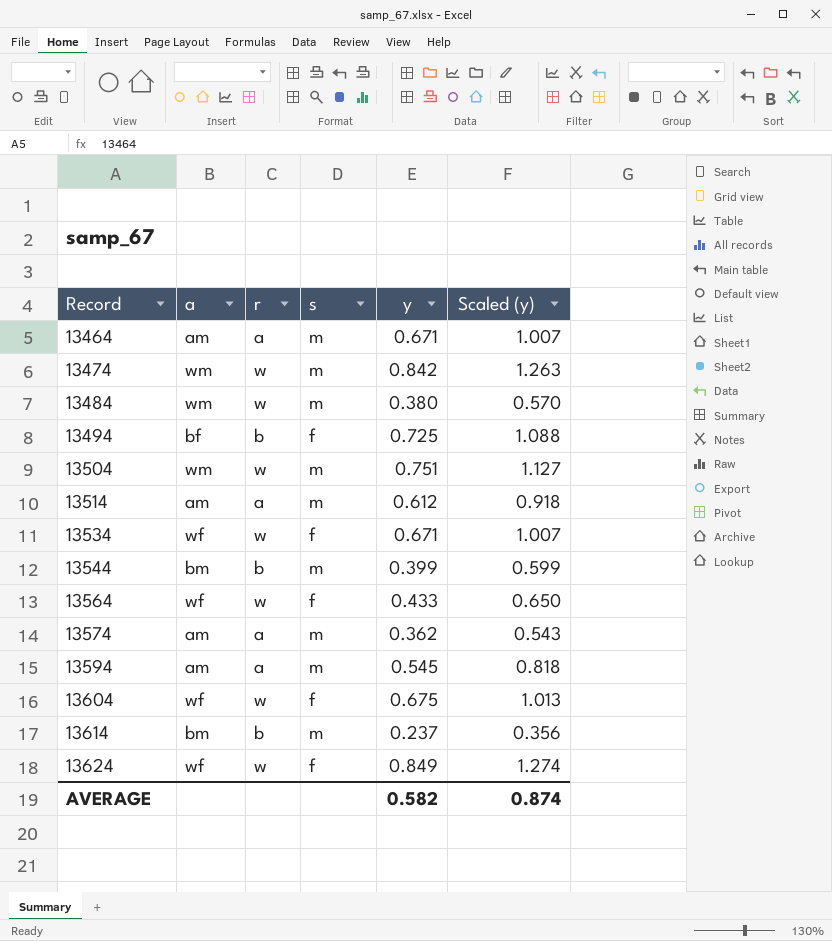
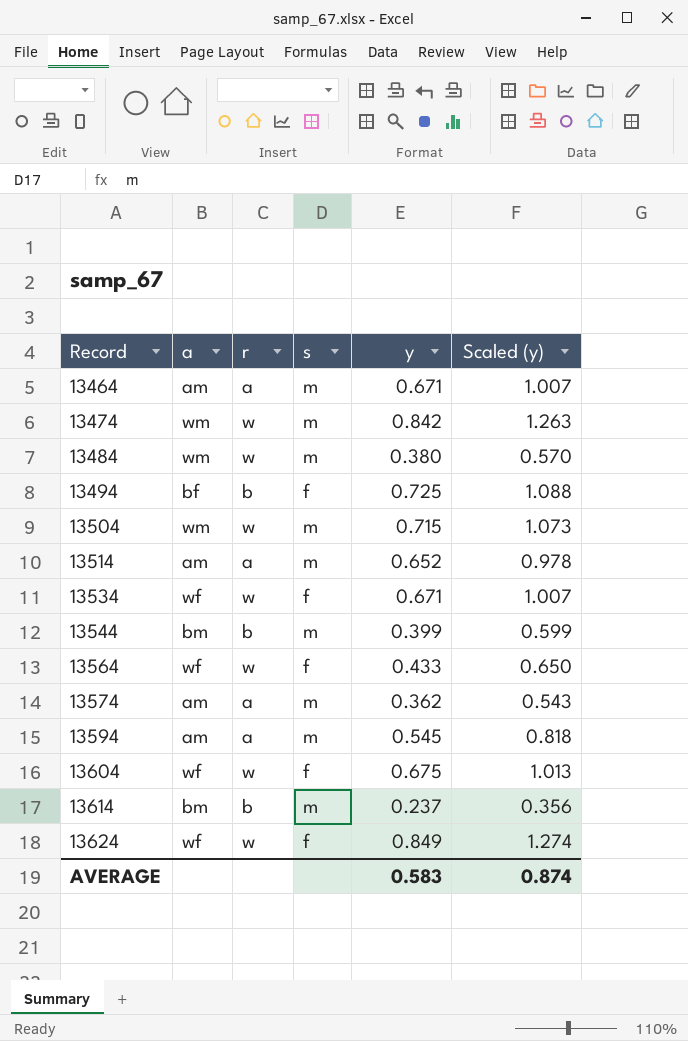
13504 | y: 0.751 -> 0.715
13504 | Scaled (y): 1.127 -> 1.073
13514 | y: 0.612 -> 0.652
13514 | Scaled (y): 0.918 -> 0.978
AVERAGE | y: 0.582 -> 0.583

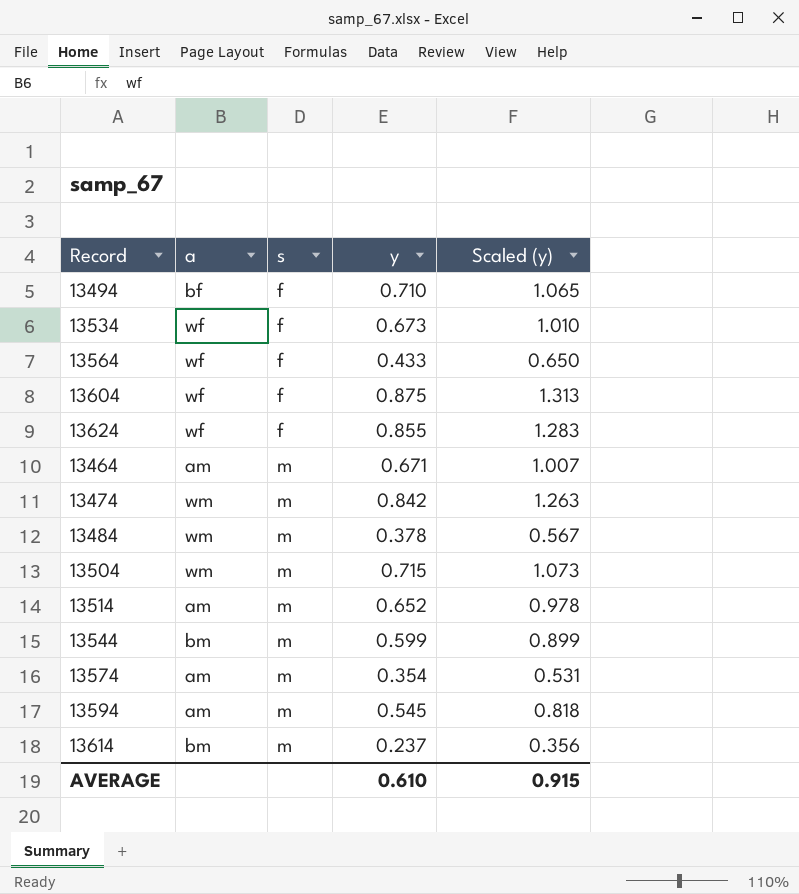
row order: Record ascending -> s ascending
column r | position: 3 -> none
13494 | y: 0.725 -> 0.710
13494 | Scaled (y): 1.088 -> 1.065
13534 | y: 0.671 -> 0.673
13534 | Scaled (y): 1.007 -> 1.010
13604 | y: 0.675 -> 0.875
13604 | Scaled (y): 1.013 -> 1.313
13624 | y: 0.849 -> 0.855
13624 | Scaled (y): 1.274 -> 1.283
13484 | y: 0.380 -> 0.378
13484 | Scaled (y): 0.570 -> 0.567
13544 | y: 0.399 -> 0.599
13544 | Scaled (y): 0.599 -> 0.899
13574 | y: 0.362 -> 0.354
13574 | Scaled (y): 0.543 -> 0.531
AVERAGE | y: 0.583 -> 0.610
AVERAGE | Scaled (y): 0.874 -> 0.915

